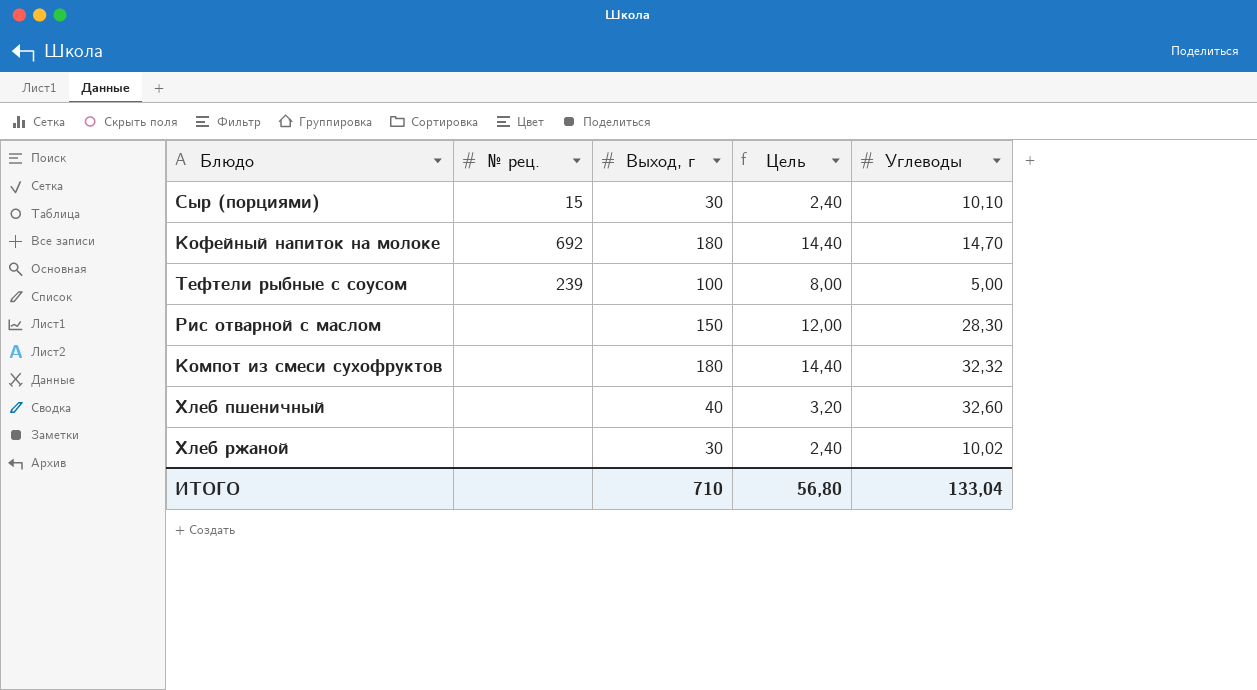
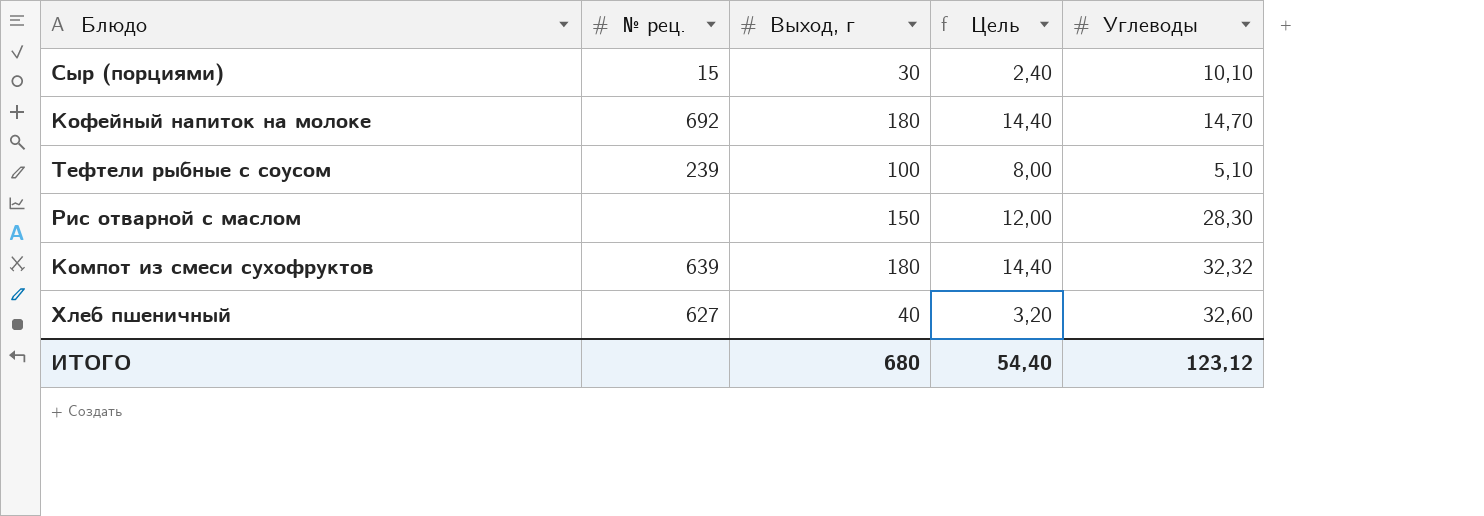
row Хлеб ржаной: none | 30 | 2,40 | 10,02 -> none
Тефтели рыбные с соусом | Углеводы: 5,00 -> 5,10
Компот из смеси сухофруктов | № рец.: none -> 639
Хлеб пшеничный | № рец.: none -> 627
ИТОГО | Выход, г: 710 -> 680
ИТОГО | Цель: 56,80 -> 54,40
ИТОГО | Углеводы: 133,04 -> 123,12

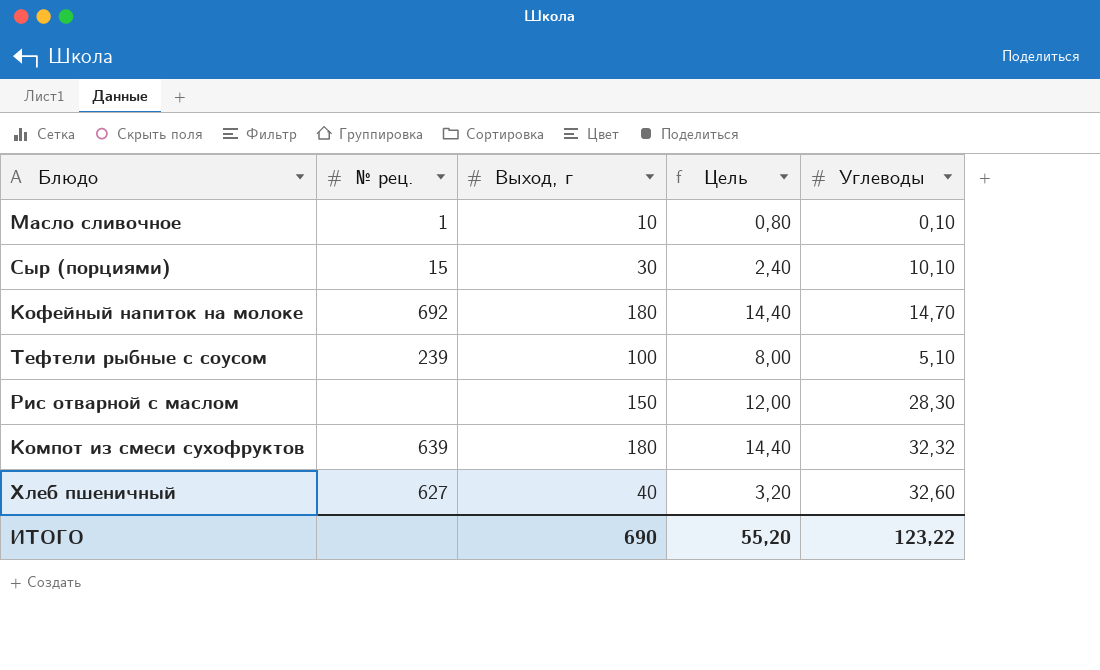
row Масло сливочное: none -> 1 | 10 | 0,80 | 0,10
ИТОГО | Выход, г: 680 -> 690
ИТОГО | Цель: 54,40 -> 55,20
ИТОГО | Углеводы: 123,12 -> 123,22

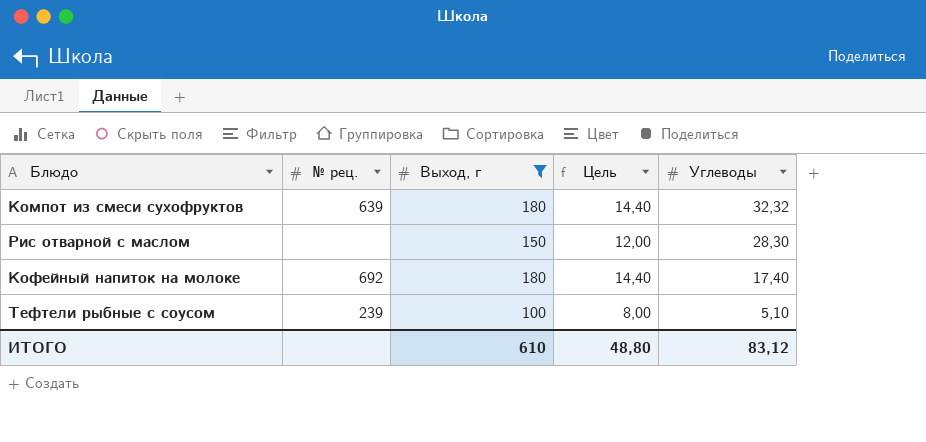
filter: none -> Выход, г >= 100
row order: none -> Углеводы descending
Кофейный напиток на молоке | Углеводы: 14,70 -> 17,40
ИТОГО | Выход, г: 690 -> 610
ИТОГО | Цель: 55,20 -> 48,80
ИТОГО | Углеводы: 123,22 -> 83,12

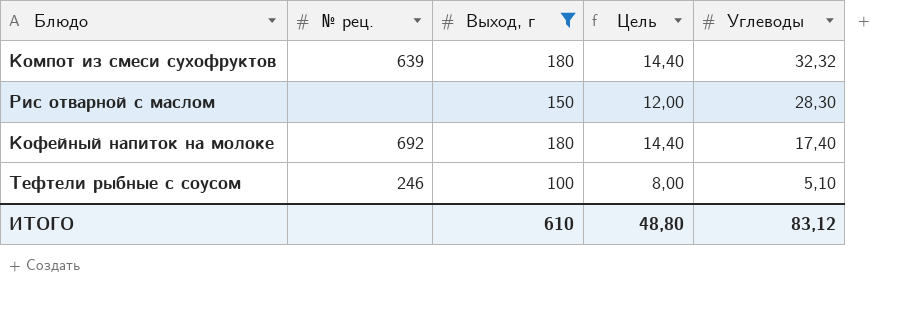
Тефтели рыбные с соусом | № рец.: 239 -> 246

